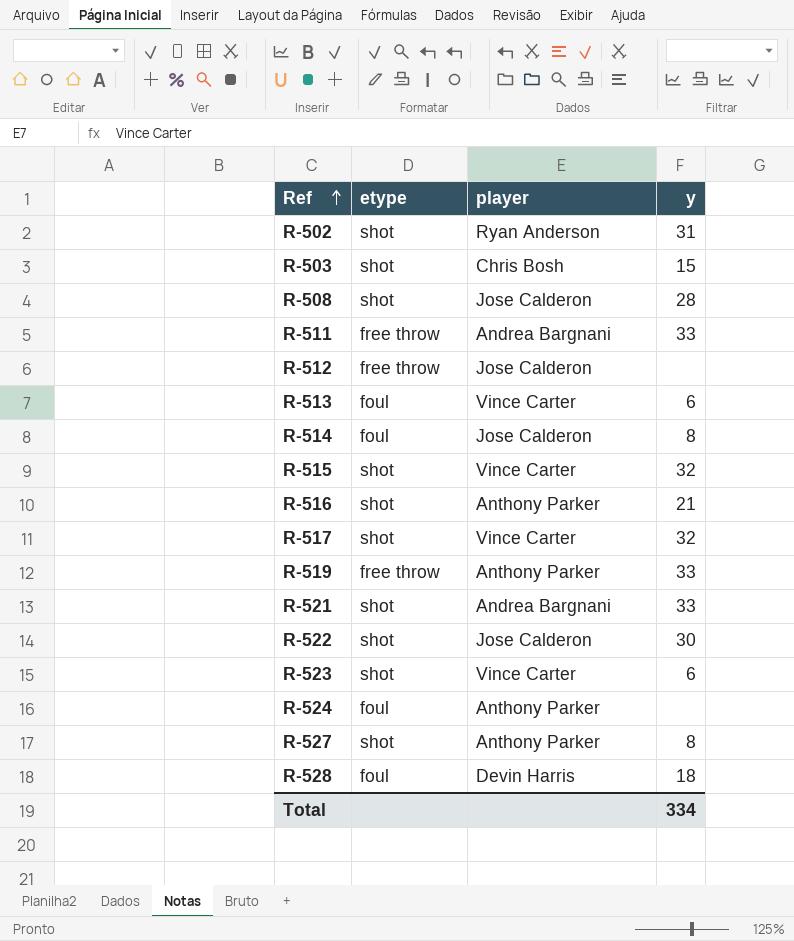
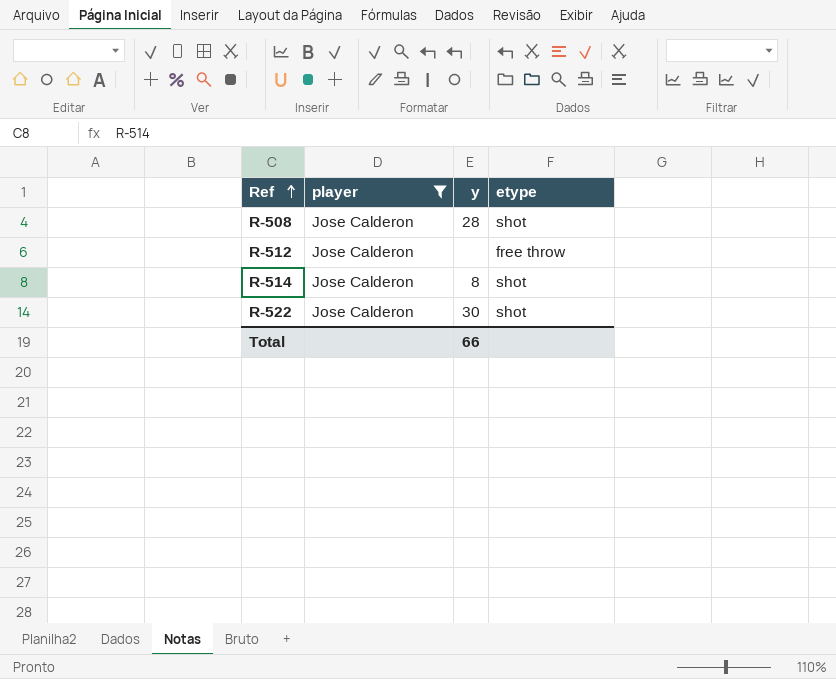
filter: none -> player = Jose Calderon
column etype | position: 2 -> 4
R-514 | etype: foul -> shot
Total | y: 334 -> 66

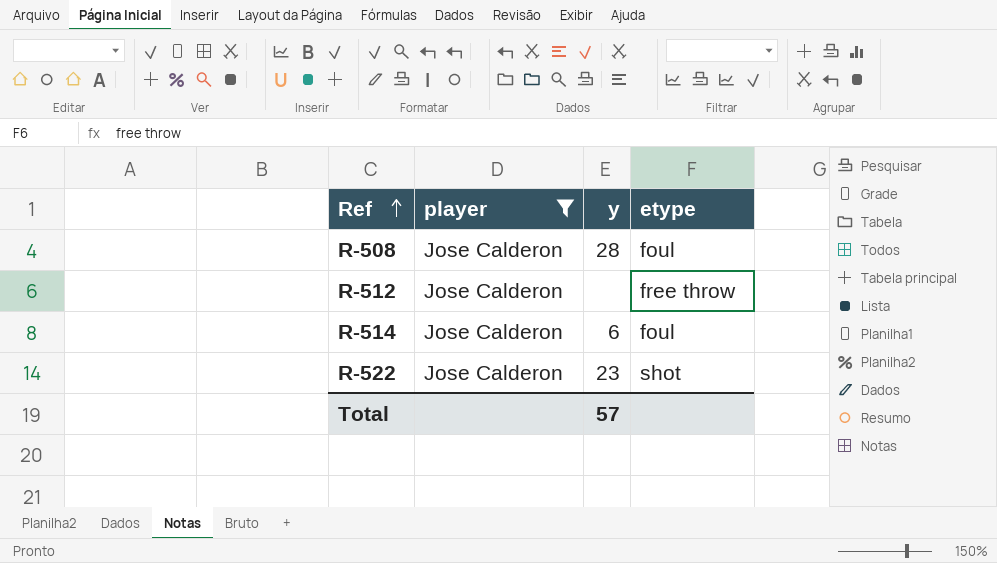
R-508 | etype: shot -> foul
R-514 | y: 8 -> 6
R-514 | etype: shot -> foul
R-522 | y: 30 -> 23
Total | y: 66 -> 57

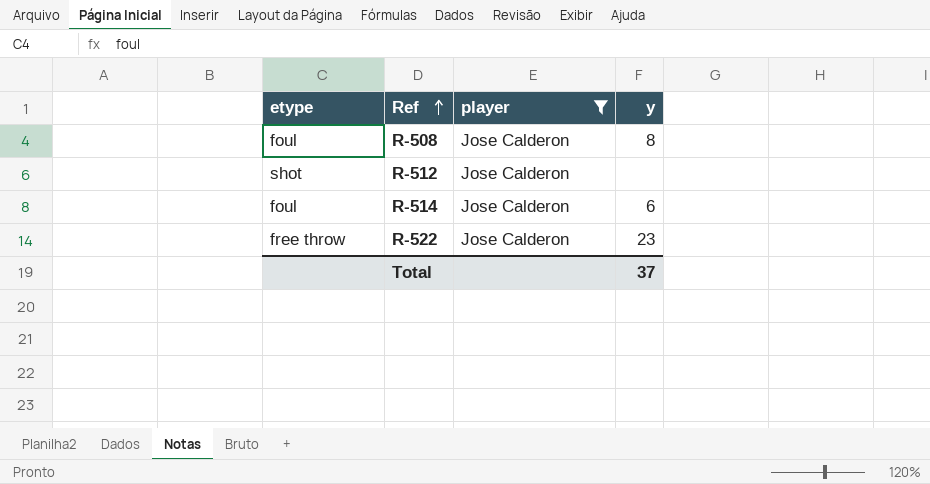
column etype | position: 4 -> 1
R-508 | y: 28 -> 8
R-512 | etype: free throw -> shot
R-522 | etype: shot -> free throw
Total | y: 57 -> 37

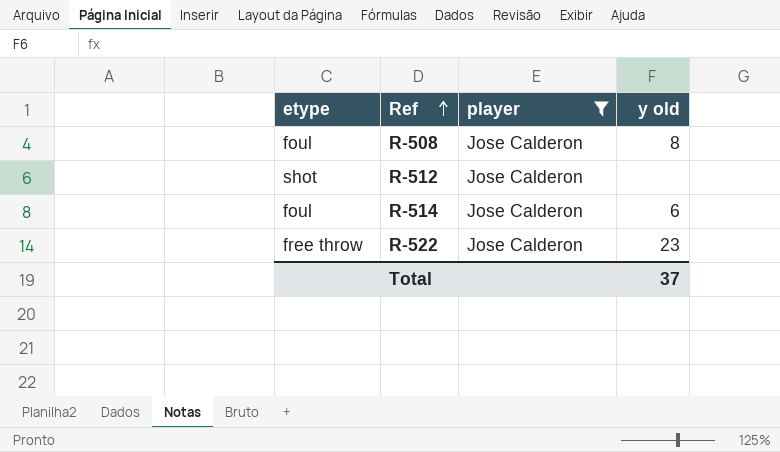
column name: y -> y old

